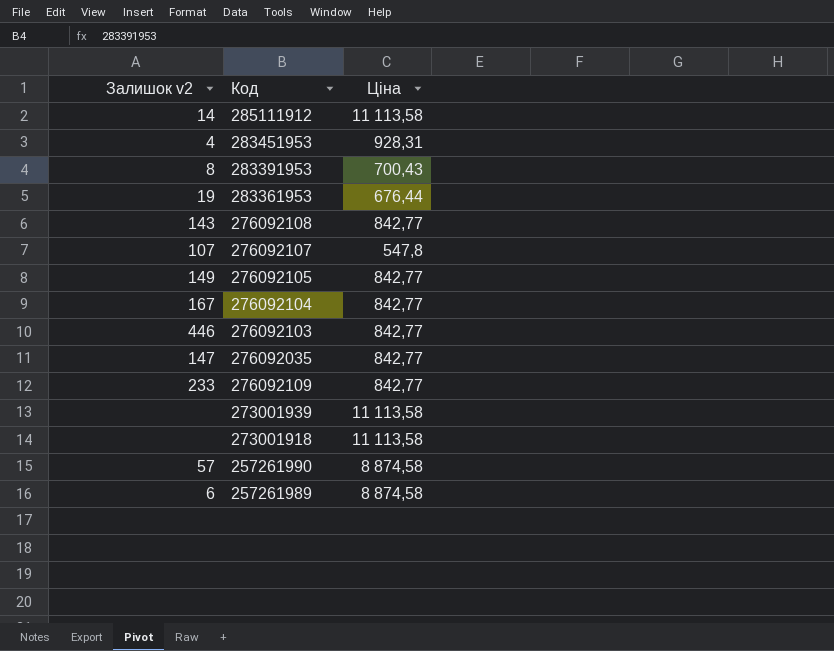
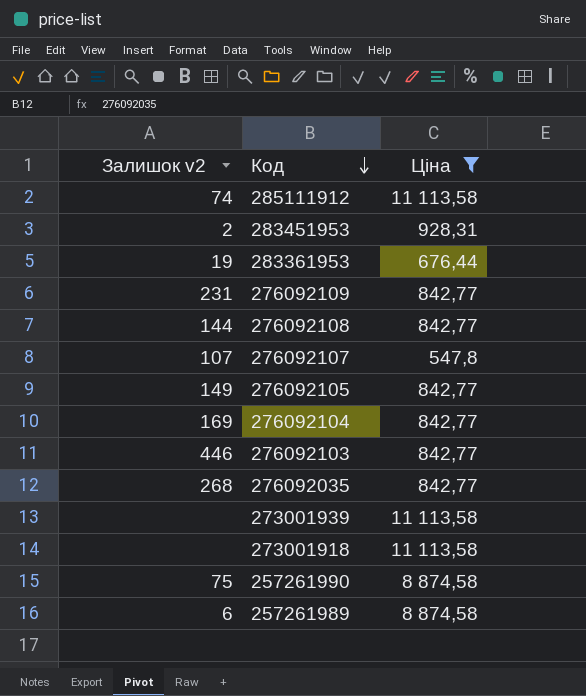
filter: none -> Ціна != 700,43
row order: none -> Код descending
285111912 | Залишок v2: 14 -> 74
283451953 | Залишок v2: 4 -> 2
276092109 | Залишок v2: 233 -> 231
276092108 | Залишок v2: 143 -> 144
276092104 | Залишок v2: 167 -> 169
276092035 | Залишок v2: 147 -> 268
257261990 | Залишок v2: 57 -> 75

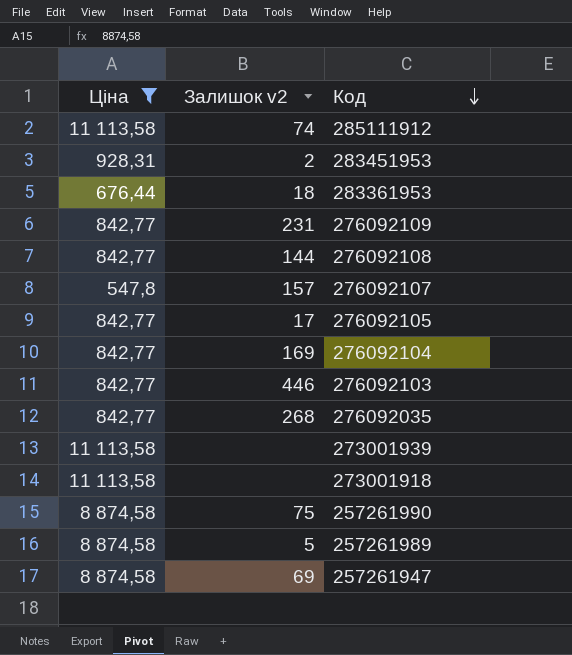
column Ціна | position: 3 -> 1
283361953 | Залишок v2: 19 -> 18
276092107 | Залишок v2: 107 -> 157
276092105 | Залишок v2: 149 -> 17
257261989 | Залишок v2: 6 -> 5
row 257261947: none -> 8 874,58 | 69

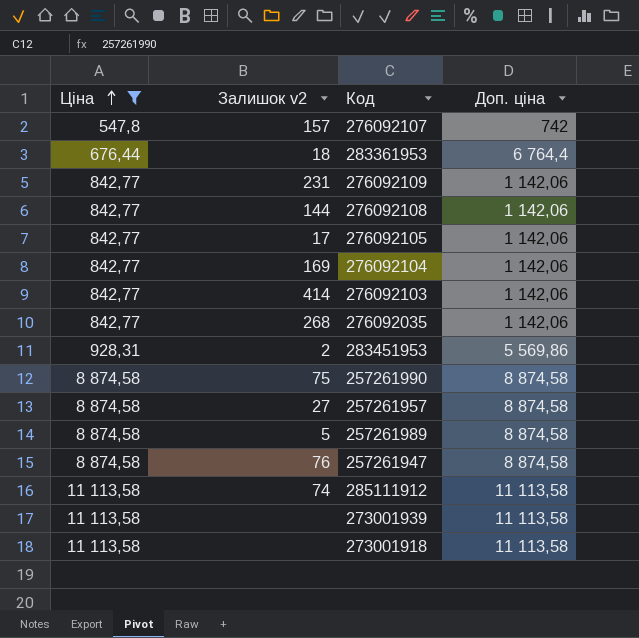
row order: Код descending -> Ціна ascending
column Доп. ціна | position: none -> 4
276092103 | Залишок v2: 446 -> 414
row 257261957: none -> 8 874,58 | 27 | 8 874,58
257261947 | Залишок v2: 69 -> 76

